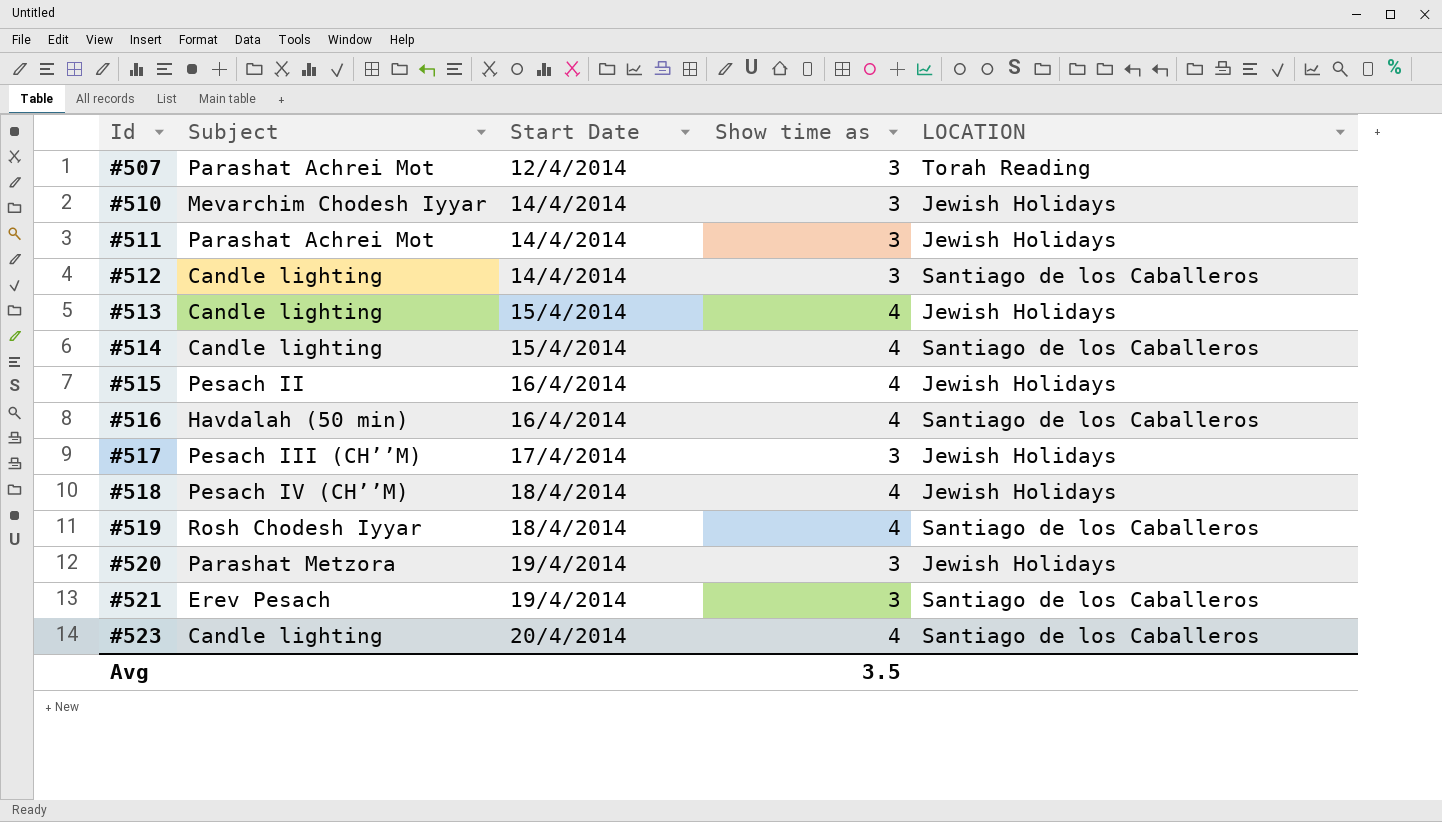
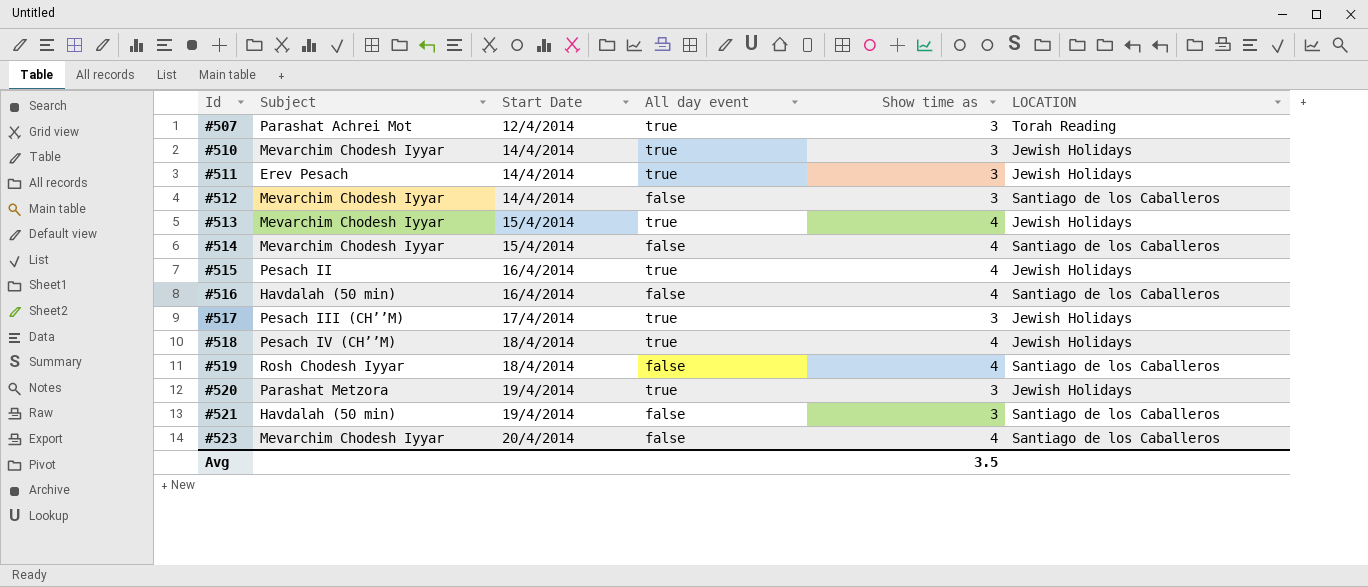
column All day event | position: none -> 4
#511 | Subject: Parashat Achrei Mot -> Erev Pesach
#512 | Subject: Candle lighting -> Mevarchim Chodesh Iyyar
#513 | Subject: Candle lighting -> Mevarchim Chodesh Iyyar
#514 | Subject: Candle lighting -> Mevarchim Chodesh Iyyar
#521 | Subject: Erev Pesach -> Havdalah (50 min)
#523 | Subject: Candle lighting -> Mevarchim Chodesh Iyyar

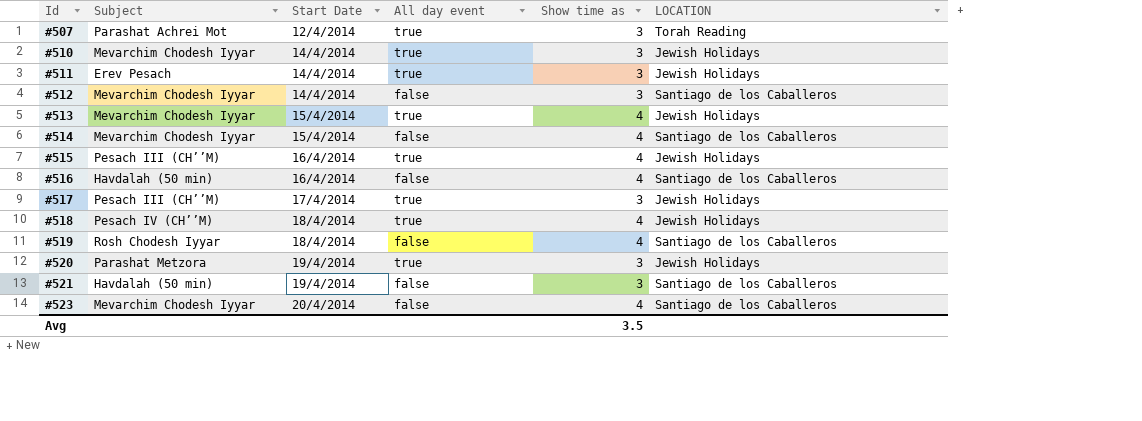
#515 | Subject: Pesach II -> Pesach III (CH’’M)

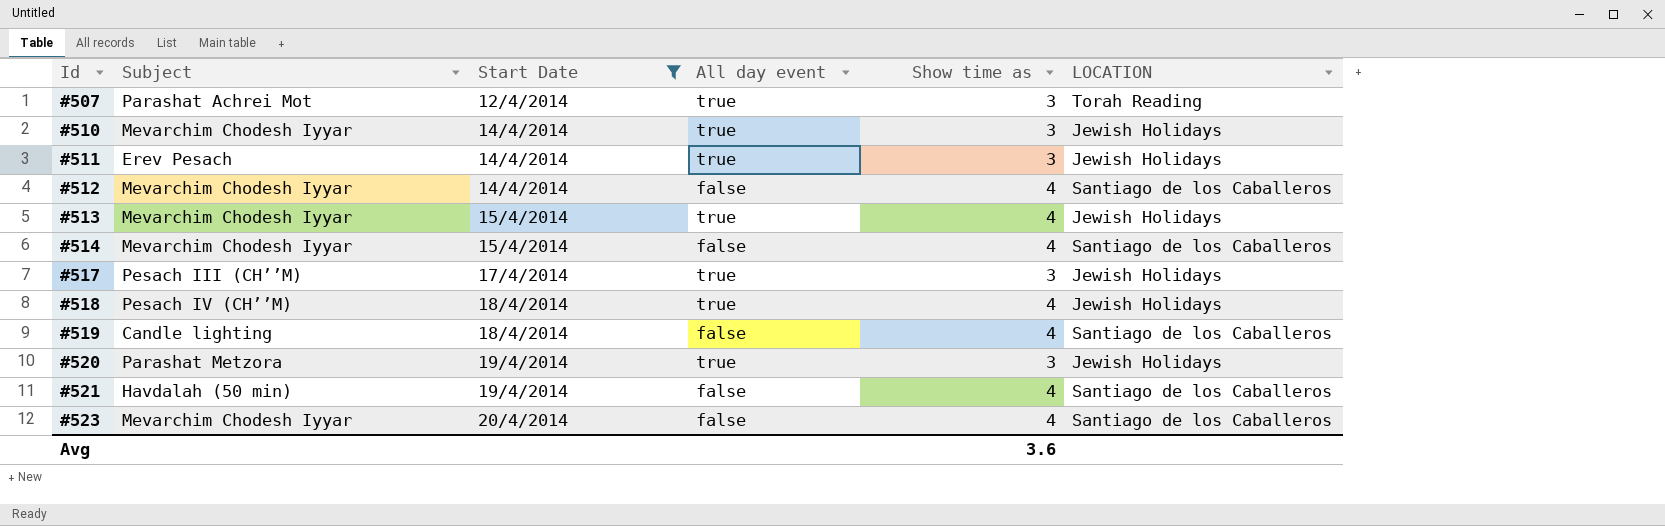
filter: none -> Start Date != 16/4/2014
#512 | Show time as: 3 -> 4
#519 | Subject: Rosh Chodesh Iyyar -> Candle lighting
#521 | Show time as: 3 -> 4
Avg | Show time as: 3.5 -> 3.6

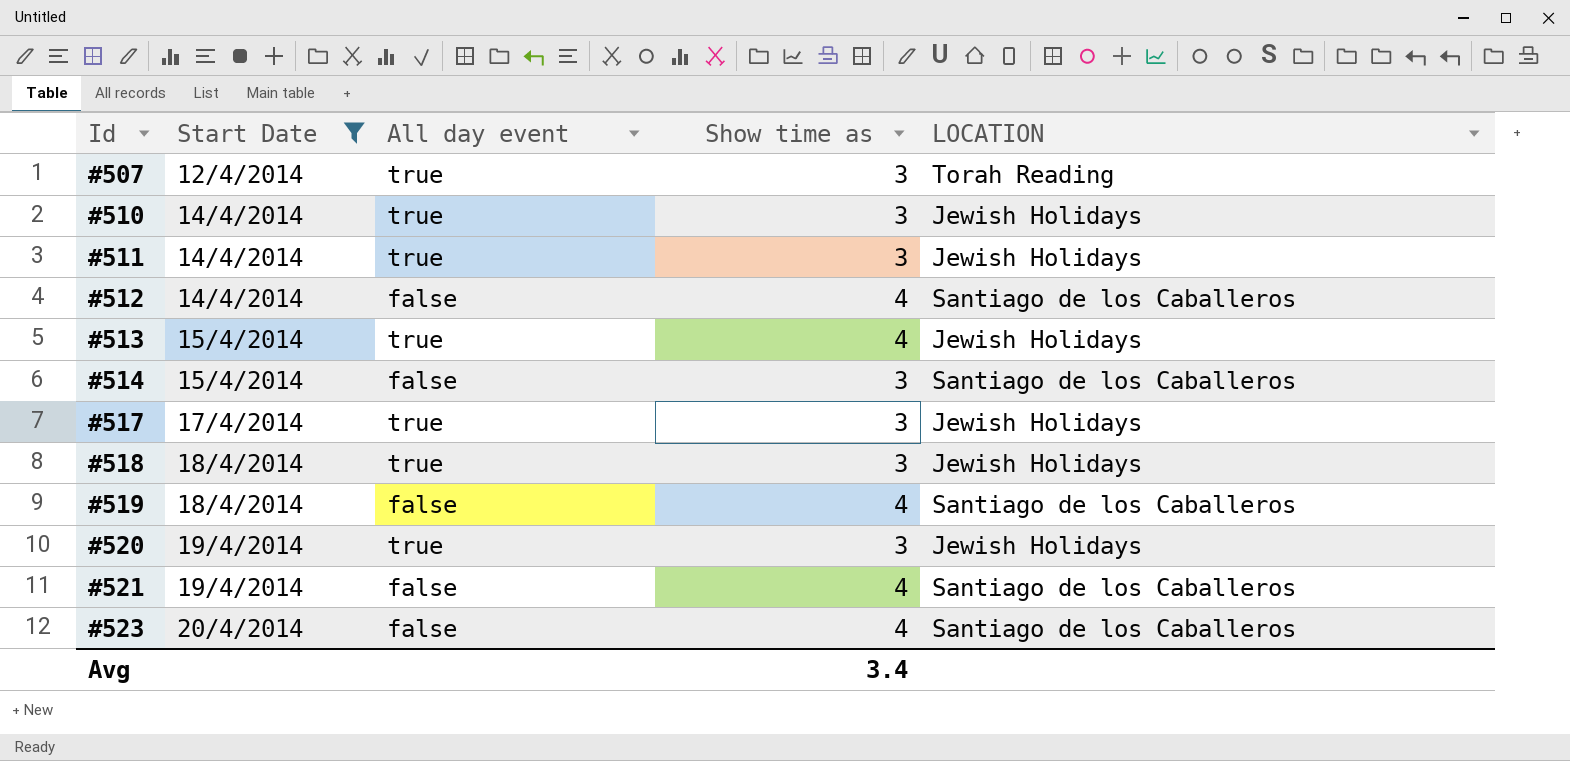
column Subject | position: 2 -> none
#514 | Show time as: 4 -> 3
#518 | Show time as: 4 -> 3
Avg | Show time as: 3.6 -> 3.4

